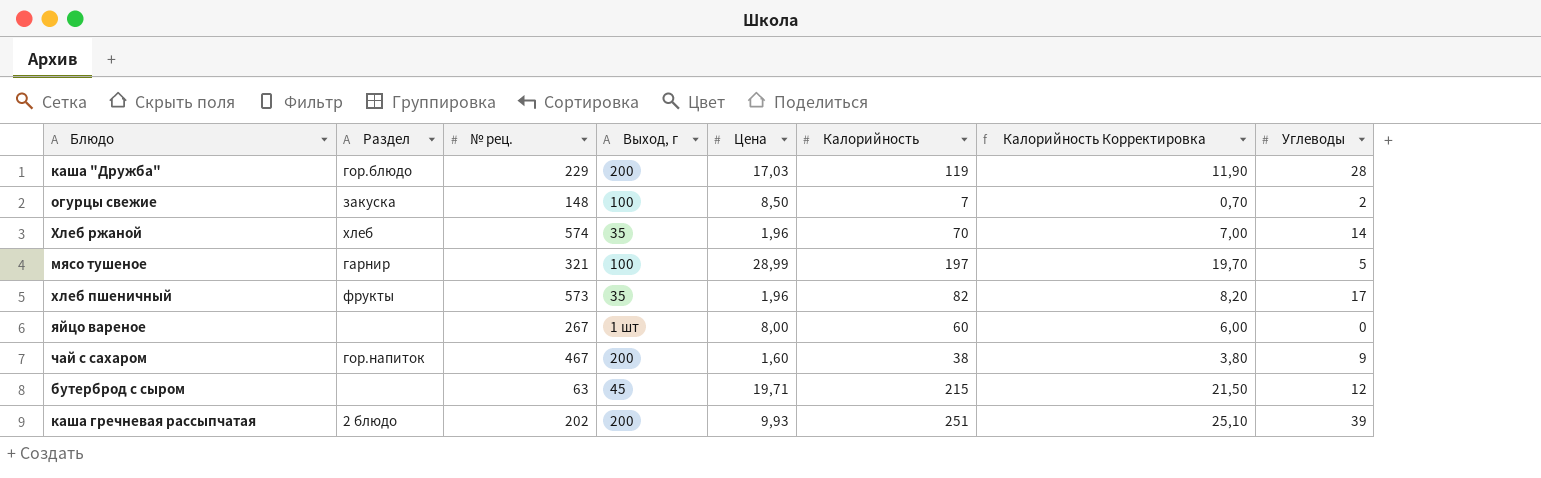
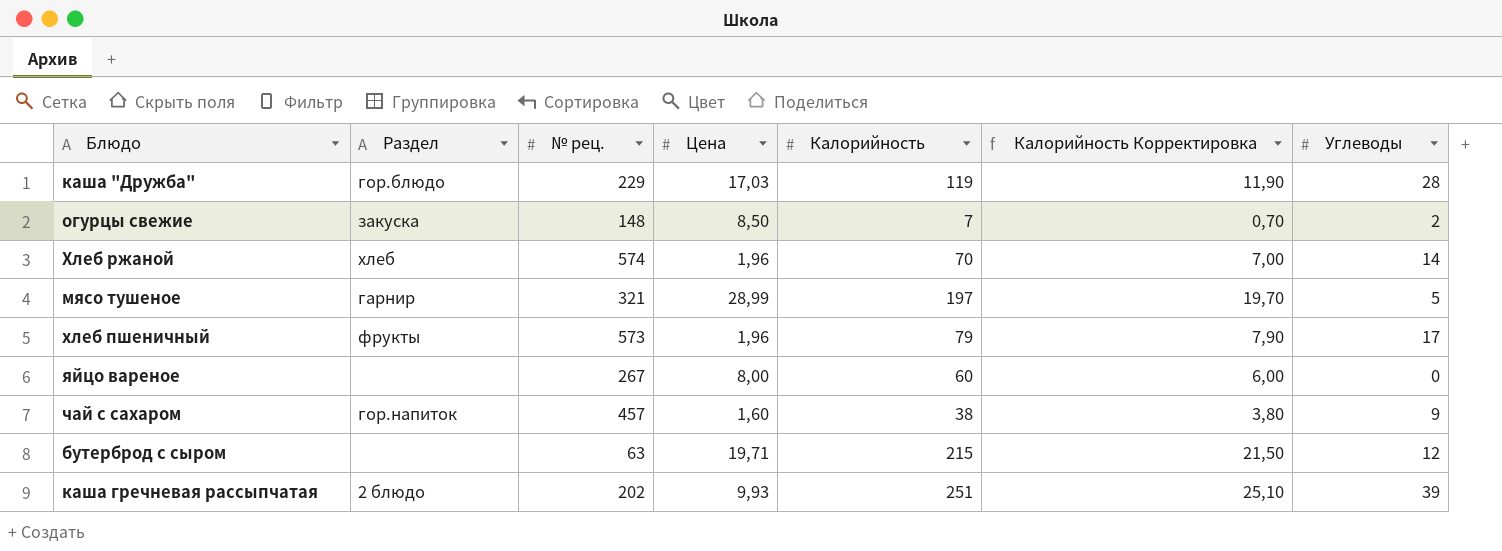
column Выход, г | position: 4 -> none
хлеб пшеничный | Калорийность: 82 -> 79
хлеб пшеничный | Калорийность Корректировка: 8,20 -> 7,90
чай с сахаром | № рец.: 467 -> 457

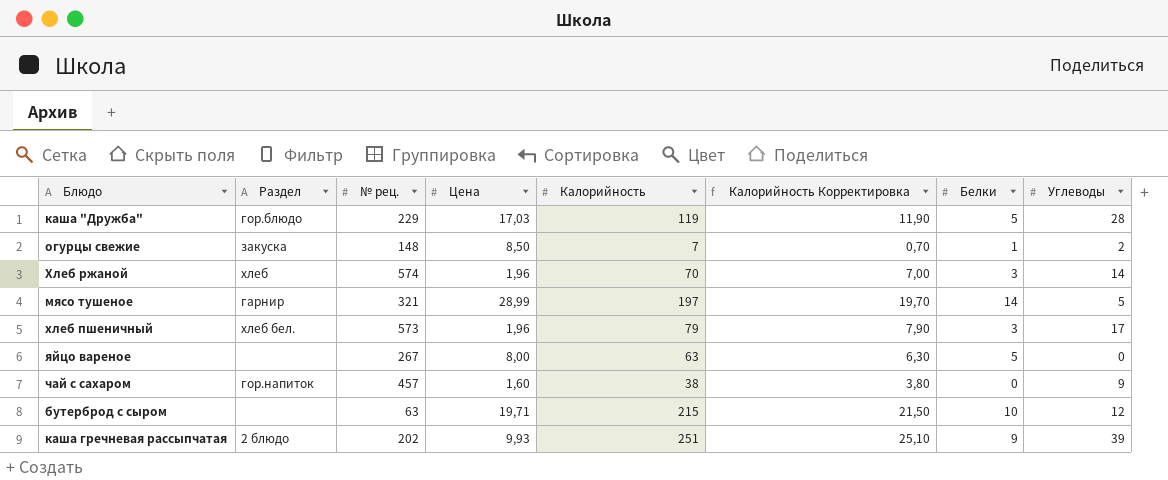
column Белки | position: none -> 7
хлеб пшеничный | Раздел: фрукты -> хлеб бел.
яйцо вареное | Калорийность: 60 -> 63
яйцо вареное | Калорийность Корректировка: 6,00 -> 6,30

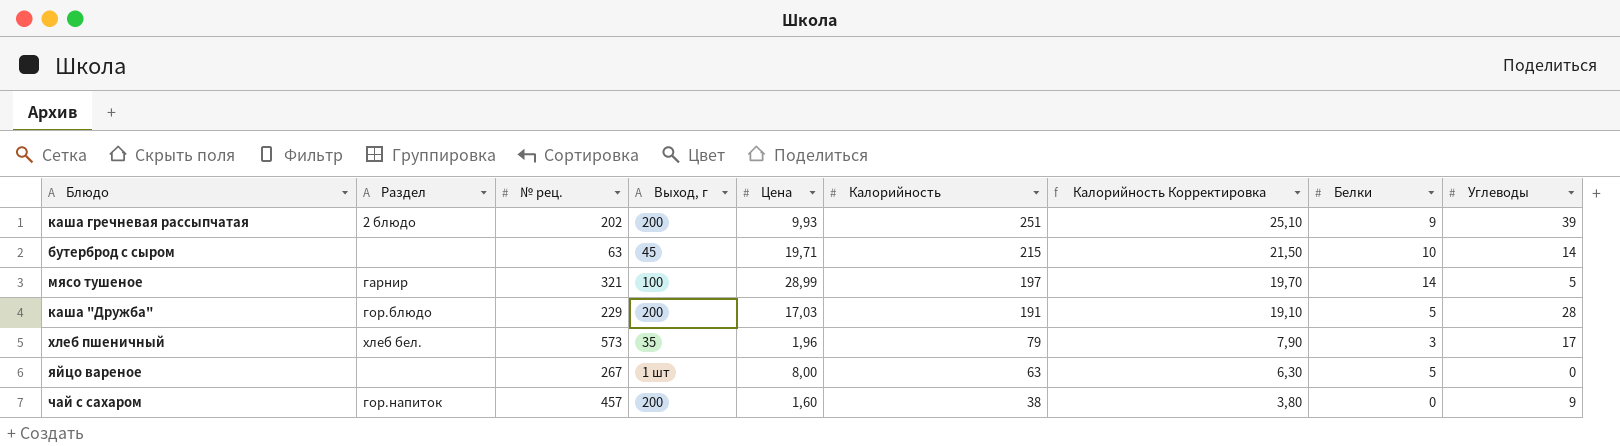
row order: none -> Калорийность descending
column Выход, г | position: none -> 4
row огурцы свежие: закуска | 148 | 8,50 | 7 | 0,70 | 1 | 2 -> none
row Хлеб ржаной: хлеб | 574 | 1,96 | 70 | 7,00 | 3 | 14 -> none
бутерброд с сыром | Углеводы: 12 -> 14
каша "Дружба" | Калорийность: 119 -> 191
каша "Дружба" | Калорийность Корректировка: 11,90 -> 19,10

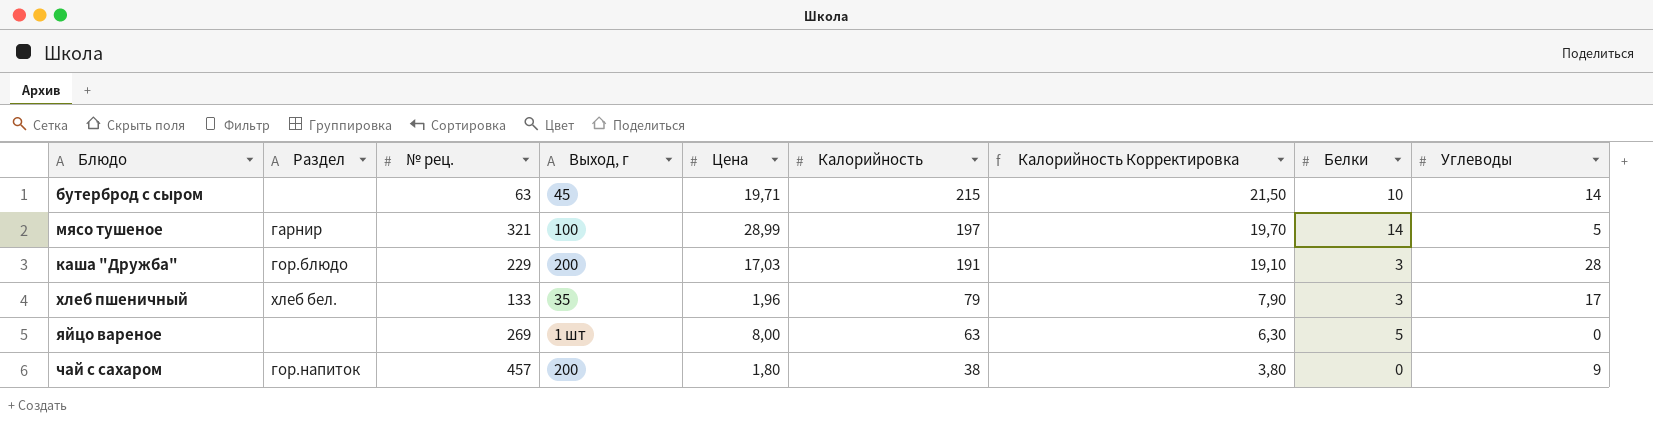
row каша гречневая рассыпчатая: 2 блюдо | 202 | 200 | 9,93 | 251 | 25,10 | 9 | 39 -> none
каша "Дружба" | Белки: 5 -> 3
хлеб пшеничный | № рец.: 573 -> 133
яйцо вареное | № рец.: 267 -> 269
чай с сахаром | Цена: 1,60 -> 1,80

